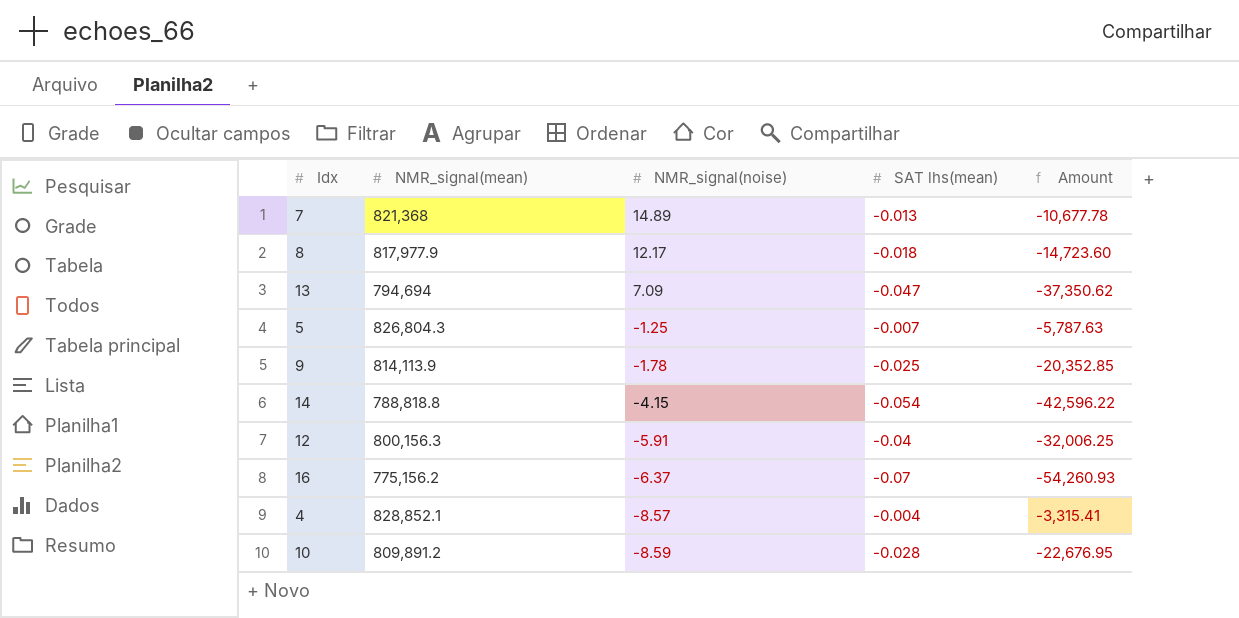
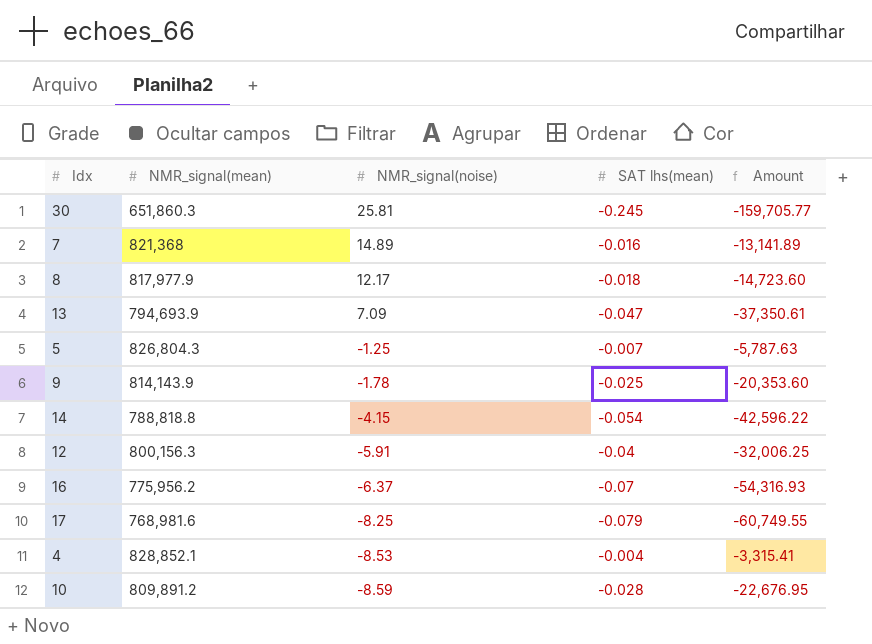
row 30: none -> 651,860.3 | 25.81 | -0.245 | -159,705.77
7 | SAT lhs(mean): -0.013 -> -0.016
7 | Amount: -10,677.78 -> -13,141.89
13 | NMR_signal(mean): 794,694 -> 794,693.9
13 | Amount: -37,350.62 -> -37,350.61
9 | NMR_signal(mean): 814,113.9 -> 814,143.9
9 | Amount: -20,352.85 -> -20,353.60
16 | NMR_signal(mean): 775,156.2 -> 775,956.2
16 | Amount: -54,260.93 -> -54,316.93
row 17: none -> 768,981.6 | -8.25 | -0.079 | -60,749.55
4 | NMR_signal(noise): -8.57 -> -8.53

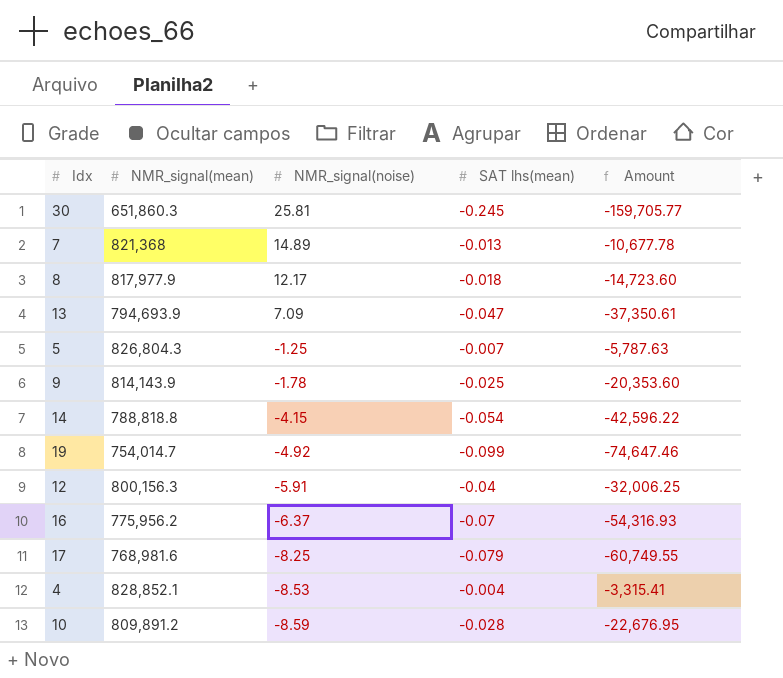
7 | SAT lhs(mean): -0.016 -> -0.013
7 | Amount: -13,141.89 -> -10,677.78
row 19: none -> 754,014.7 | -4.92 | -0.099 | -74,647.46

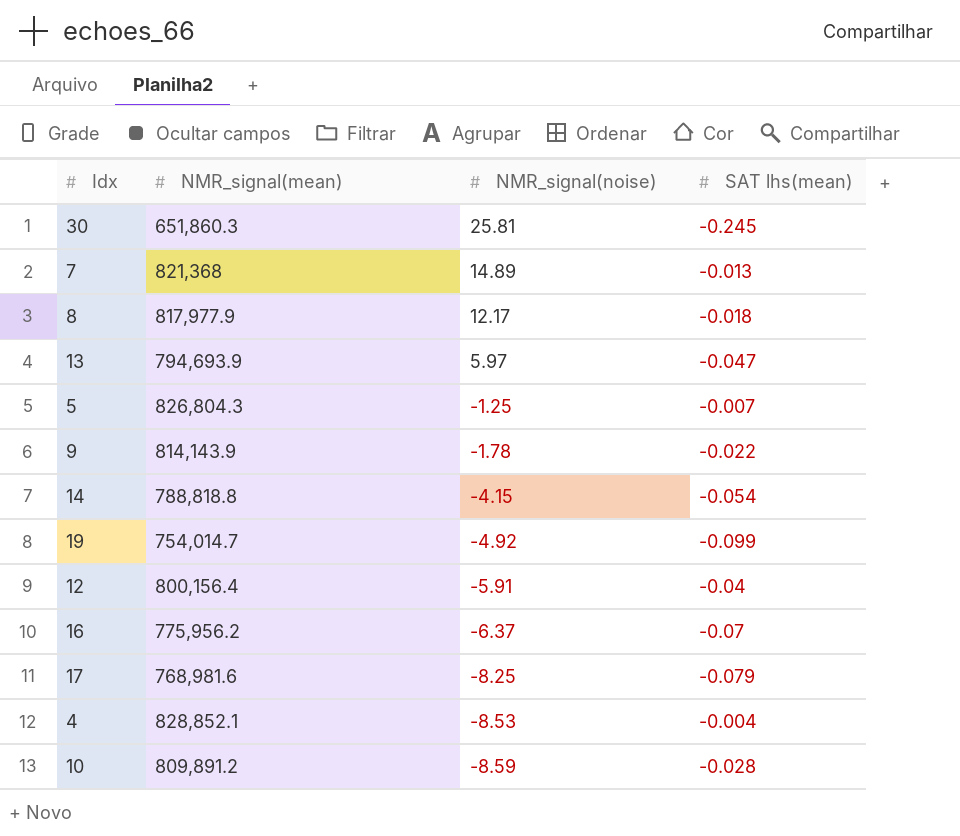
column Amount | formula: [NMR_signal(mean)] * [SAT lhs(mean)] -> none
13 | NMR_signal(noise): 7.09 -> 5.97
9 | SAT lhs(mean): -0.025 -> -0.022
12 | NMR_signal(mean): 800,156.3 -> 800,156.4

